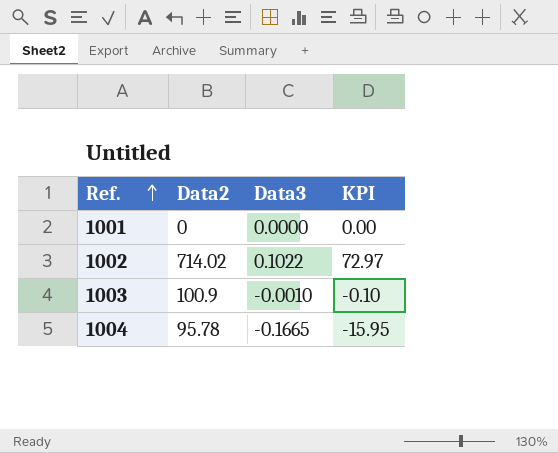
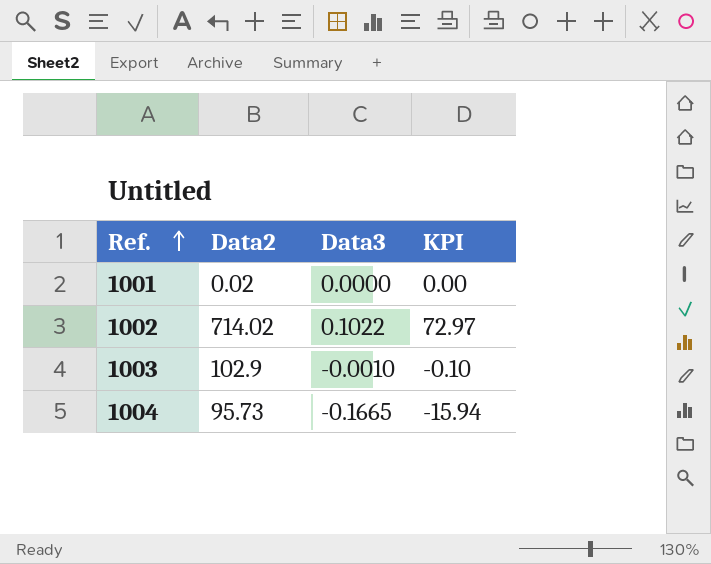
1001 | Data2: 0 -> 0.02
1003 | Data2: 100.9 -> 102.9
1004 | Data2: 95.78 -> 95.73
1004 | KPI: -15.95 -> -15.94

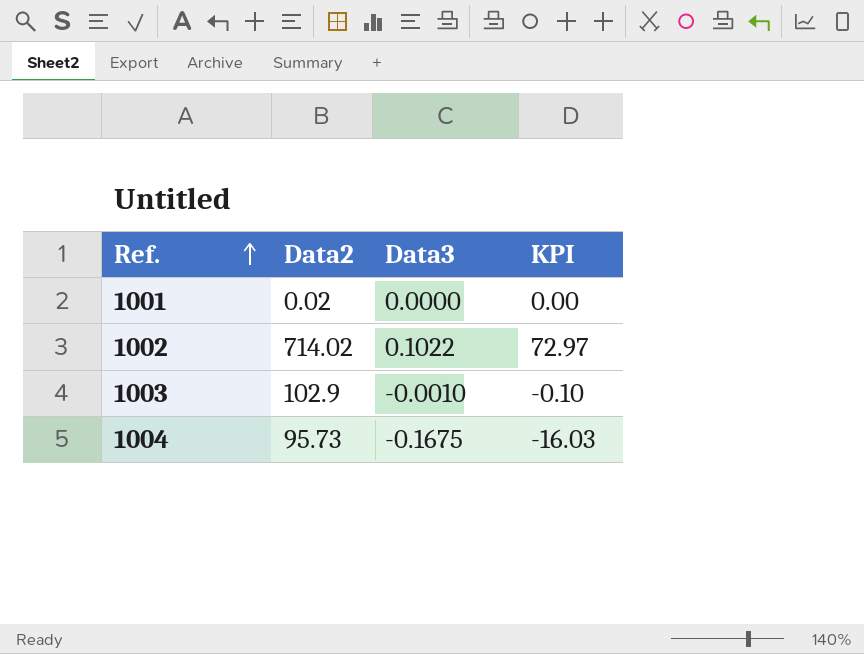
1004 | Data3: -0.1665 -> -0.1675
1004 | KPI: -15.94 -> -16.03

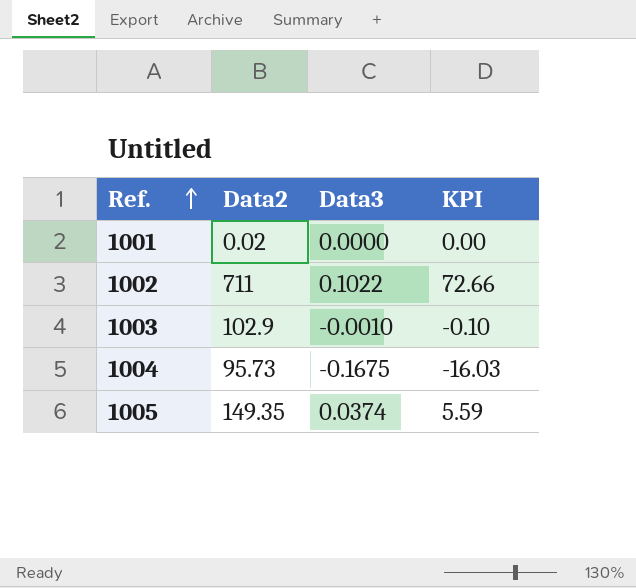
1002 | Data2: 714.02 -> 711
1002 | KPI: 72.97 -> 72.66
row 1005: none -> 149.35 | 0.0374 | 5.59

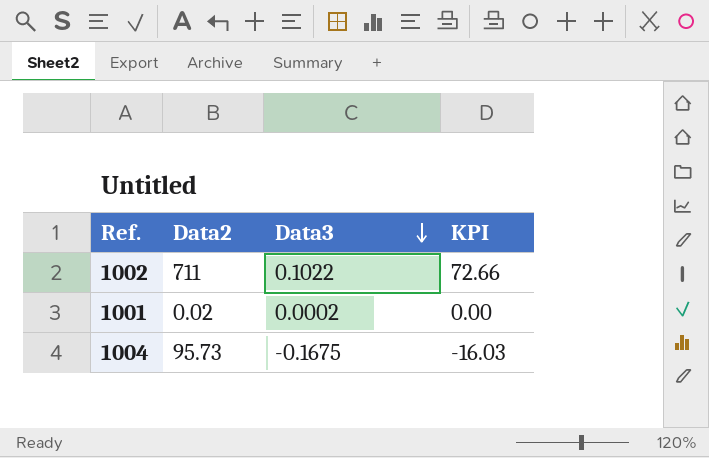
row order: Ref. ascending -> Data3 descending
row 1003: 102.9 | -0.0010 | -0.10 -> none
row 1005: 149.35 | 0.0374 | 5.59 -> none
1001 | Data3: 0.0000 -> 0.0002

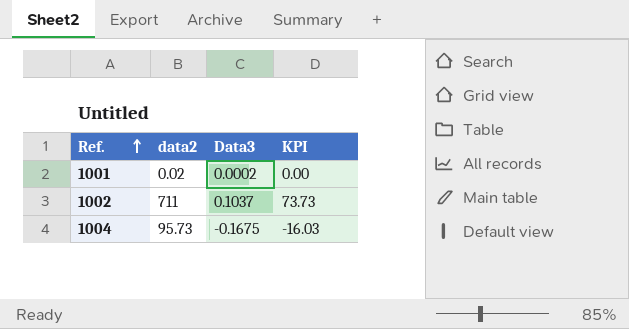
row order: Data3 descending -> Ref. ascending
column name: Data2 -> data2
1002 | Data3: 0.1022 -> 0.1037
1002 | KPI: 72.66 -> 73.73

